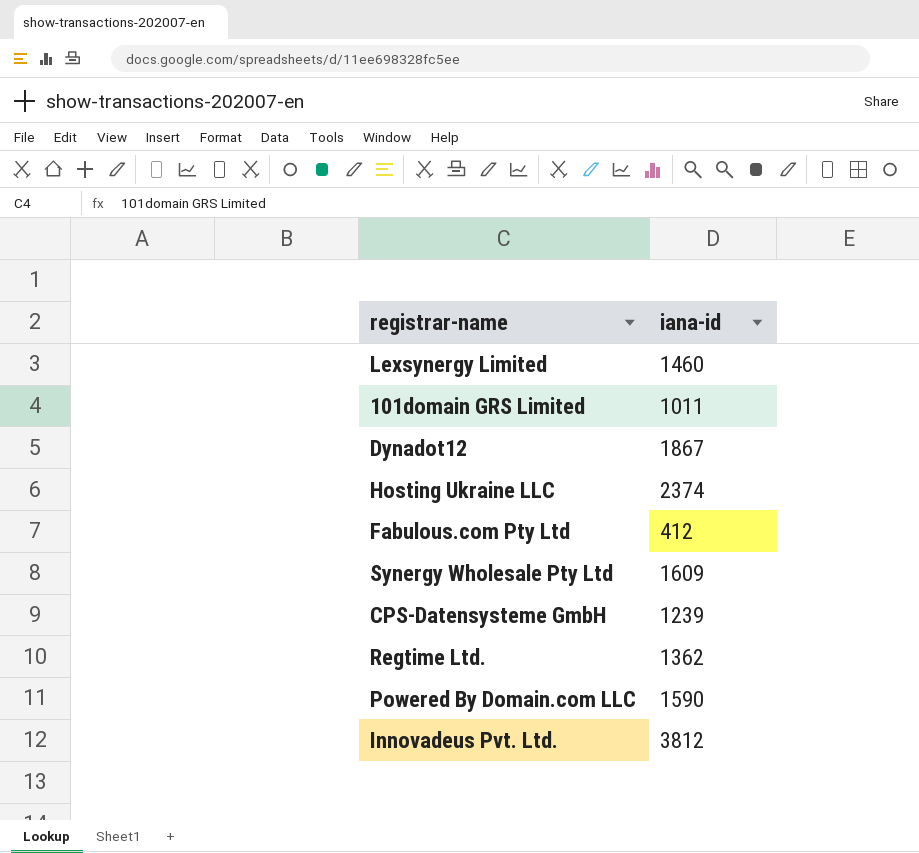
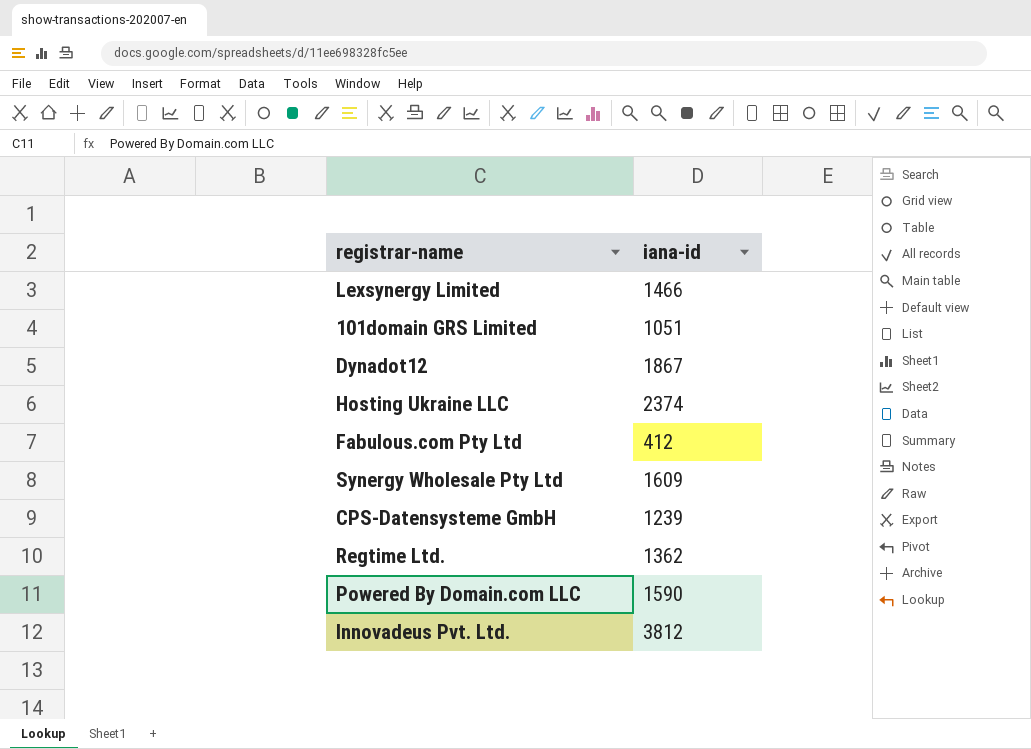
Lexsynergy Limited | iana-id: 1460 -> 1466
101domain GRS Limited | iana-id: 1011 -> 1051

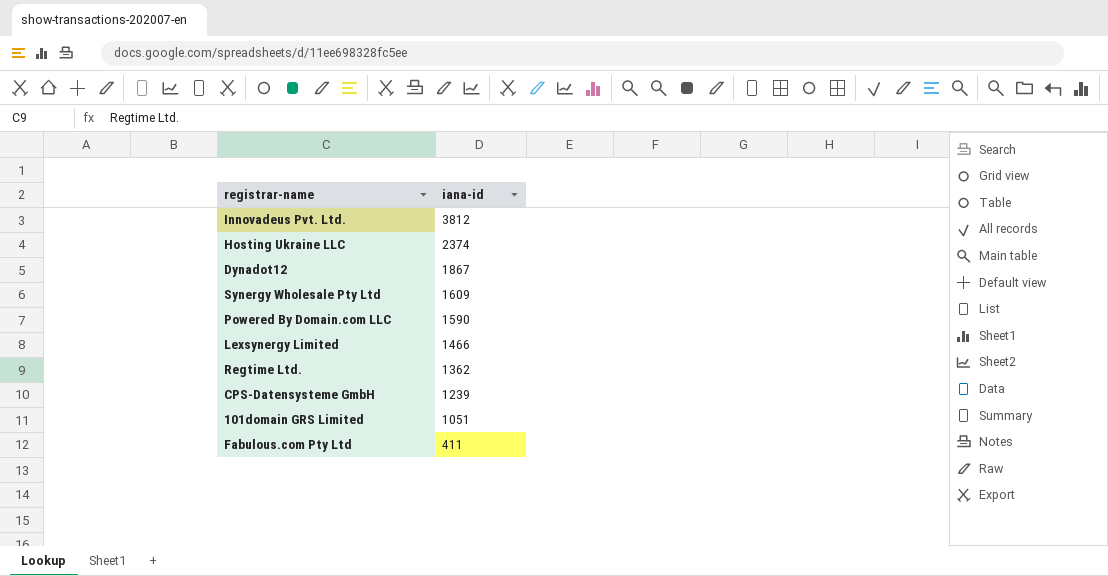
row order: none -> iana-id descending
Fabulous.com Pty Ltd | iana-id: 412 -> 411

